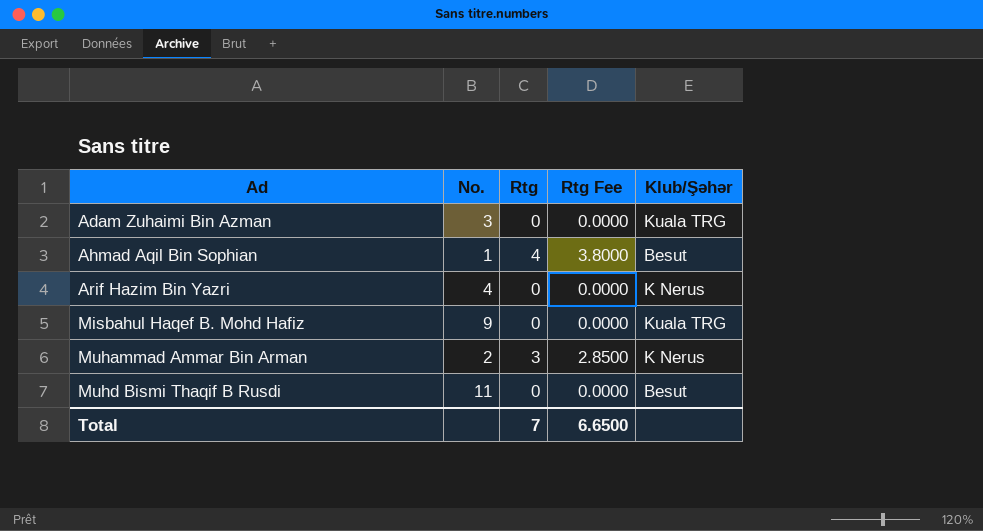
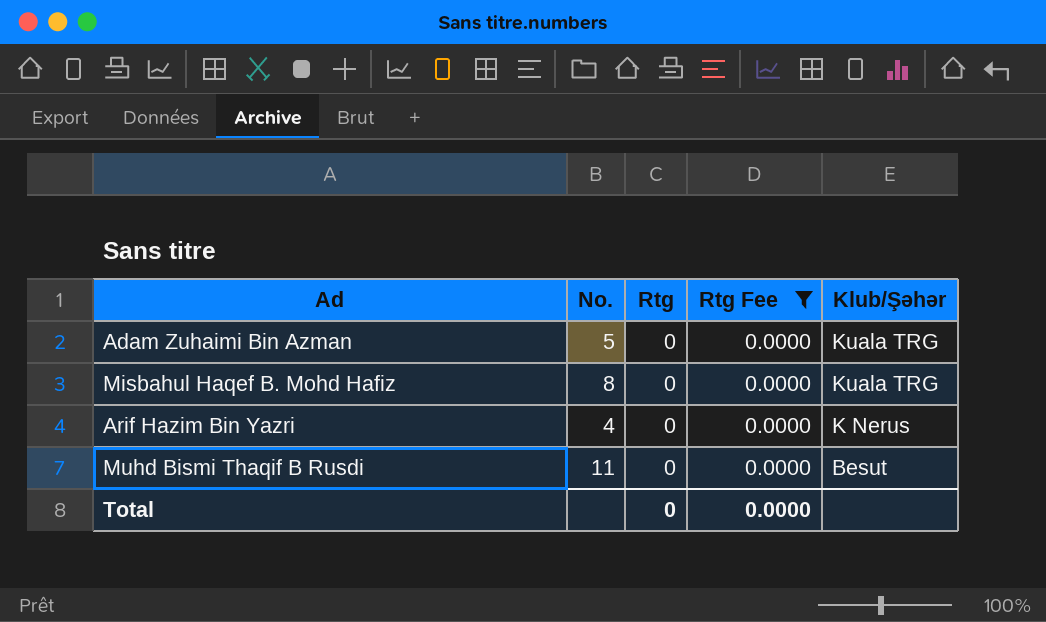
filter: none -> Rtg Fee = 0.0000
row order: Ad ascending -> Klub/Şəhər descending
Adam Zuhaimi Bin Azman | No.: 3 -> 5
Misbahul Haqef B. Mohd Hafiz | No.: 9 -> 8
Total | Rtg: 7 -> 0
Total | Rtg Fee: 6.6500 -> 0.0000

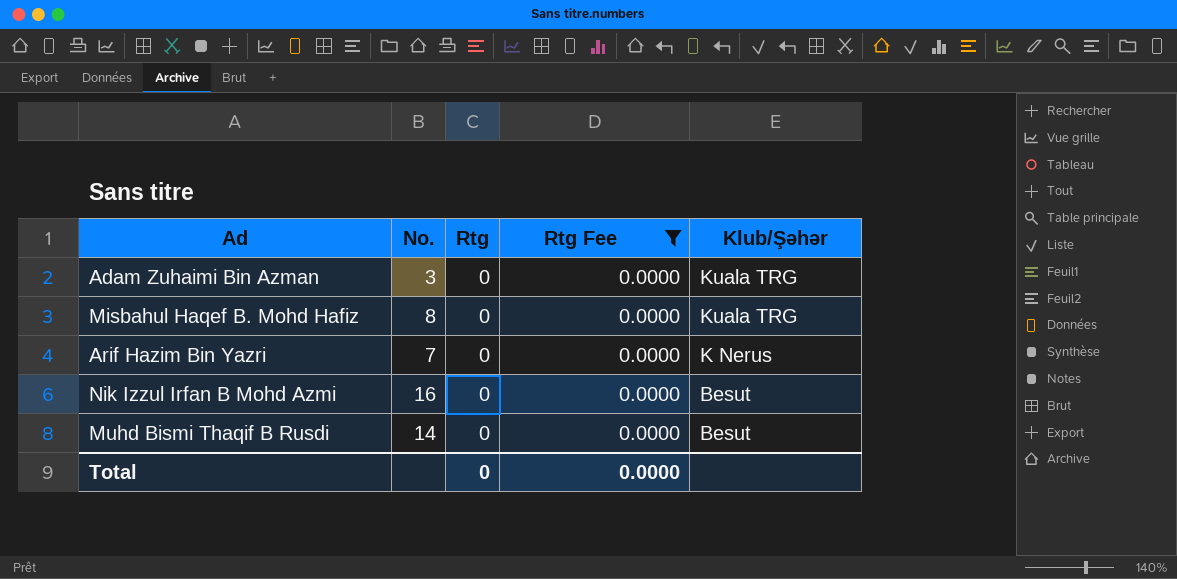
Adam Zuhaimi Bin Azman | No.: 5 -> 3
Arif Hazim Bin Yazri | No.: 4 -> 7
row Nik Izzul Irfan B Mohd Azmi: none -> 16 | 0 | 0.0000 | Besut
Muhd Bismi Thaqif B Rusdi | No.: 11 -> 14

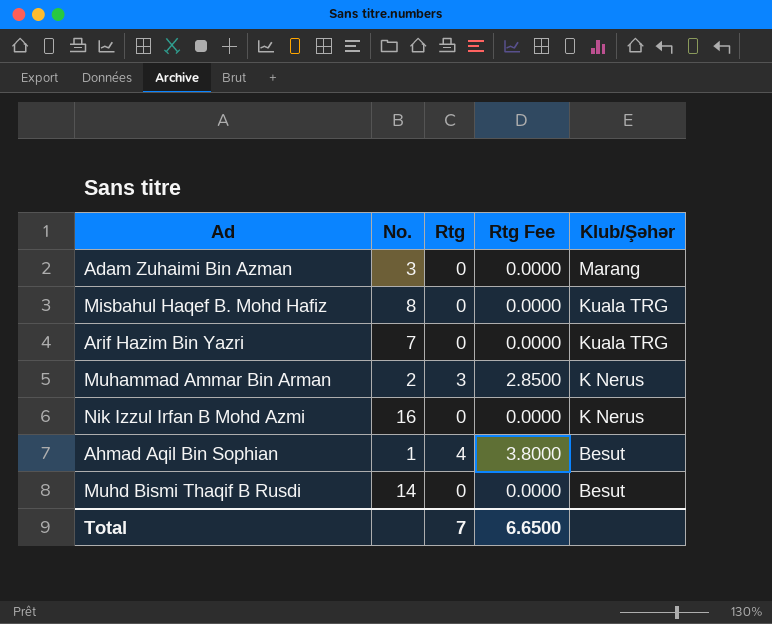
filter: Rtg Fee = 0.0000 -> none
Adam Zuhaimi Bin Azman | Klub/Şəhər: Kuala TRG -> Marang
Arif Hazim Bin Yazri | Klub/Şəhər: K Nerus -> Kuala TRG
Nik Izzul Irfan B Mohd Azmi | Klub/Şəhər: Besut -> K Nerus
Total | Rtg: 0 -> 7
Total | Rtg Fee: 0.0000 -> 6.6500

